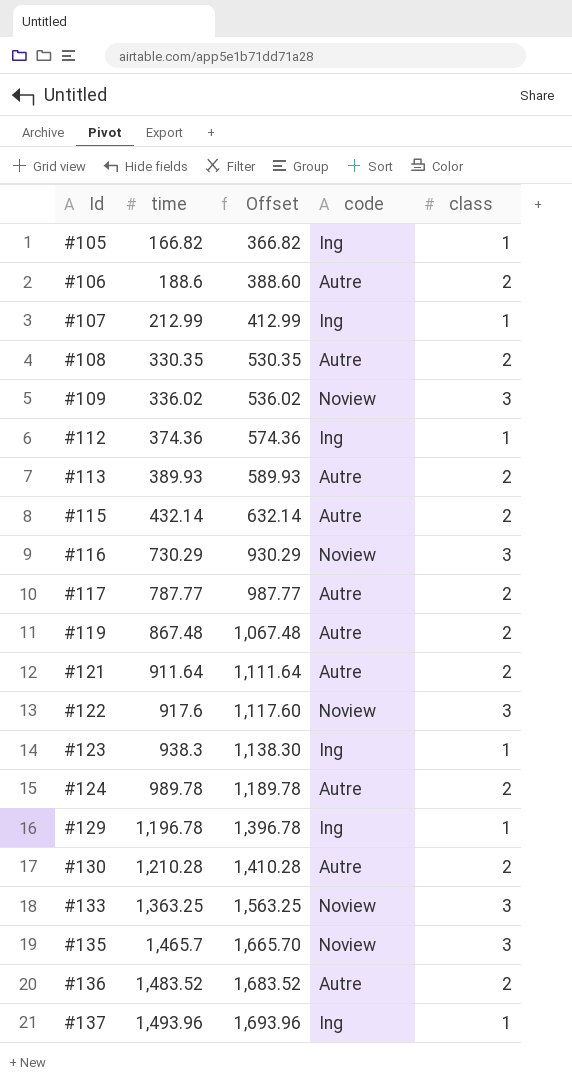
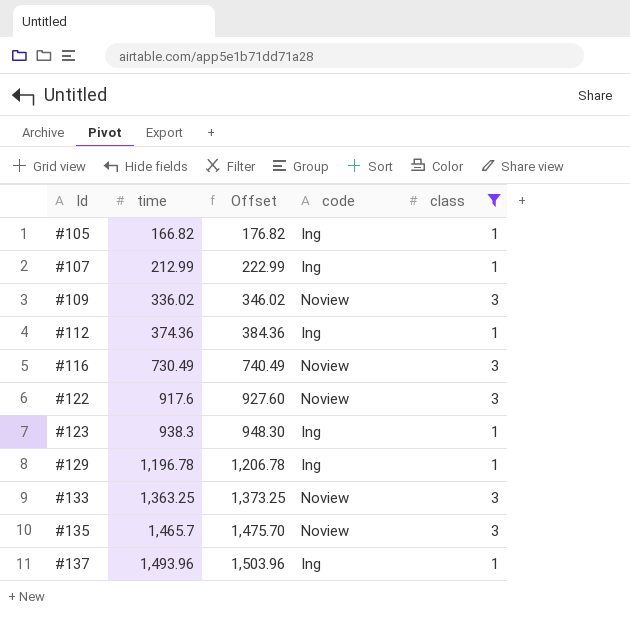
filter: none -> class != 2
column Offset | formula: [time] + 200 -> [time] + 10
#116 | time: 730.29 -> 730.49

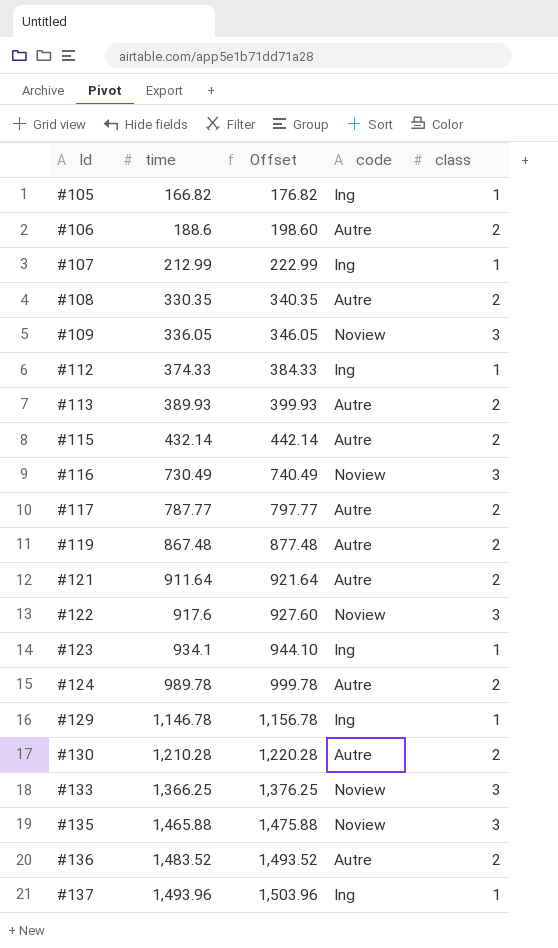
filter: class != 2 -> none
#109 | time: 336.02 -> 336.05
#109 | Offset: 346.02 -> 346.05
#112 | time: 374.36 -> 374.33
#112 | Offset: 384.36 -> 384.33
#123 | time: 938.3 -> 934.1
#123 | Offset: 948.30 -> 944.10
#129 | time: 1,196.78 -> 1,146.78
#129 | Offset: 1,206.78 -> 1,156.78
#133 | time: 1,363.25 -> 1,366.25
#133 | Offset: 1,373.25 -> 1,376.25
#135 | time: 1,465.7 -> 1,465.88
#135 | Offset: 1,475.70 -> 1,475.88

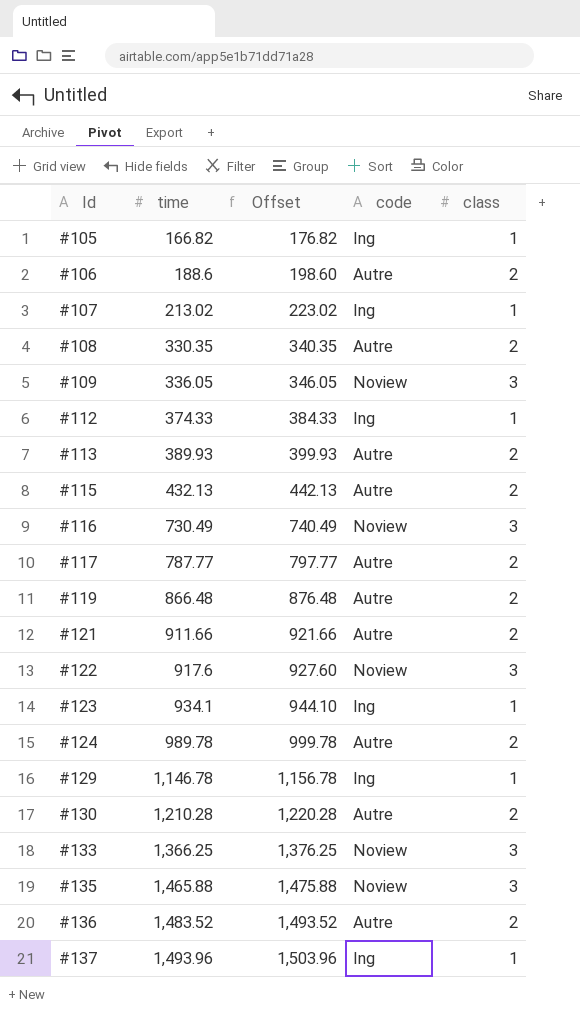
#107 | time: 212.99 -> 213.02
#107 | Offset: 222.99 -> 223.02
#115 | time: 432.14 -> 432.13
#115 | Offset: 442.14 -> 442.13
#119 | time: 867.48 -> 866.48
#119 | Offset: 877.48 -> 876.48
#121 | time: 911.64 -> 911.66
#121 | Offset: 921.64 -> 921.66

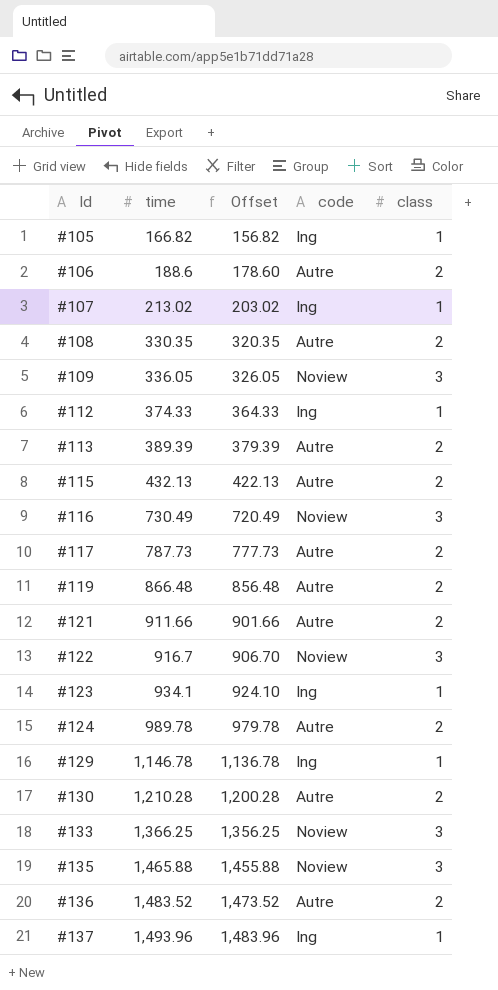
column Offset | formula: [time] + 10 -> [time] - 10
#113 | time: 389.93 -> 389.39
#117 | time: 787.77 -> 787.73
#122 | time: 917.6 -> 916.7

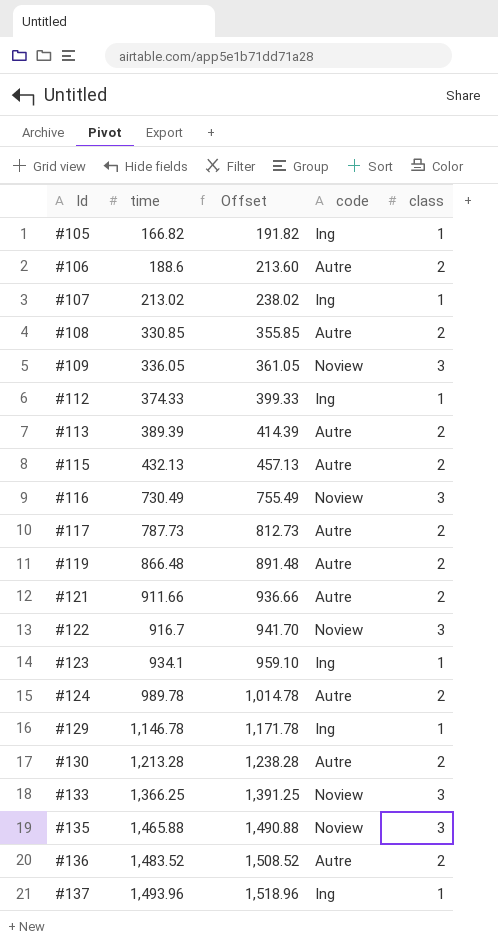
column Offset | formula: [time] - 10 -> [time] + 25
#108 | time: 330.35 -> 330.85
#130 | time: 1,210.28 -> 1,213.28

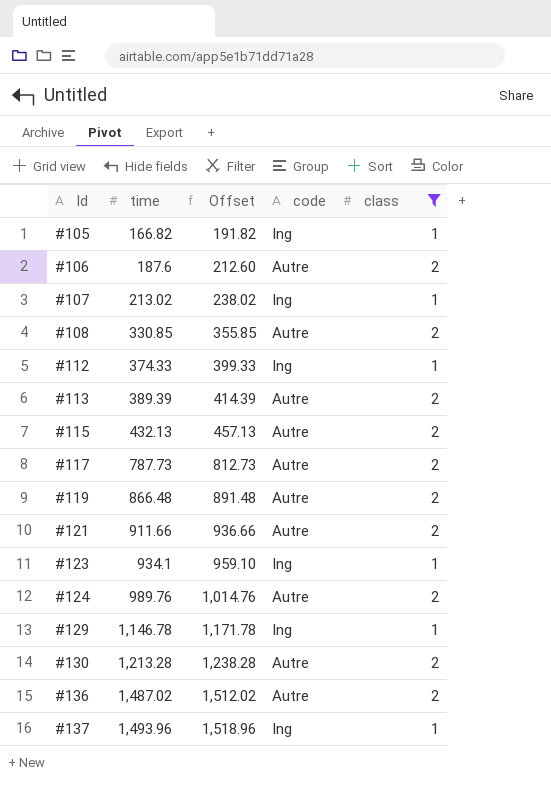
filter: none -> class != 3
#106 | time: 188.6 -> 187.6
#106 | Offset: 213.60 -> 212.60
#124 | time: 989.78 -> 989.76
#124 | Offset: 1,014.78 -> 1,014.76
#136 | time: 1,483.52 -> 1,487.02
#136 | Offset: 1,508.52 -> 1,512.02

